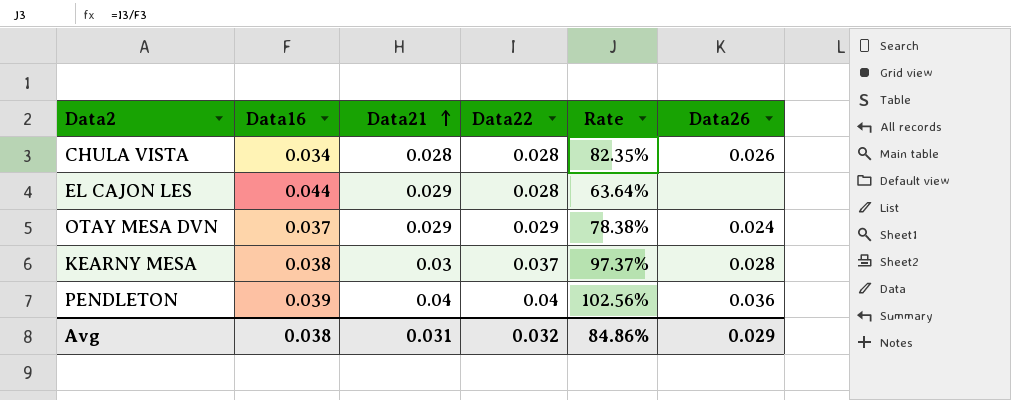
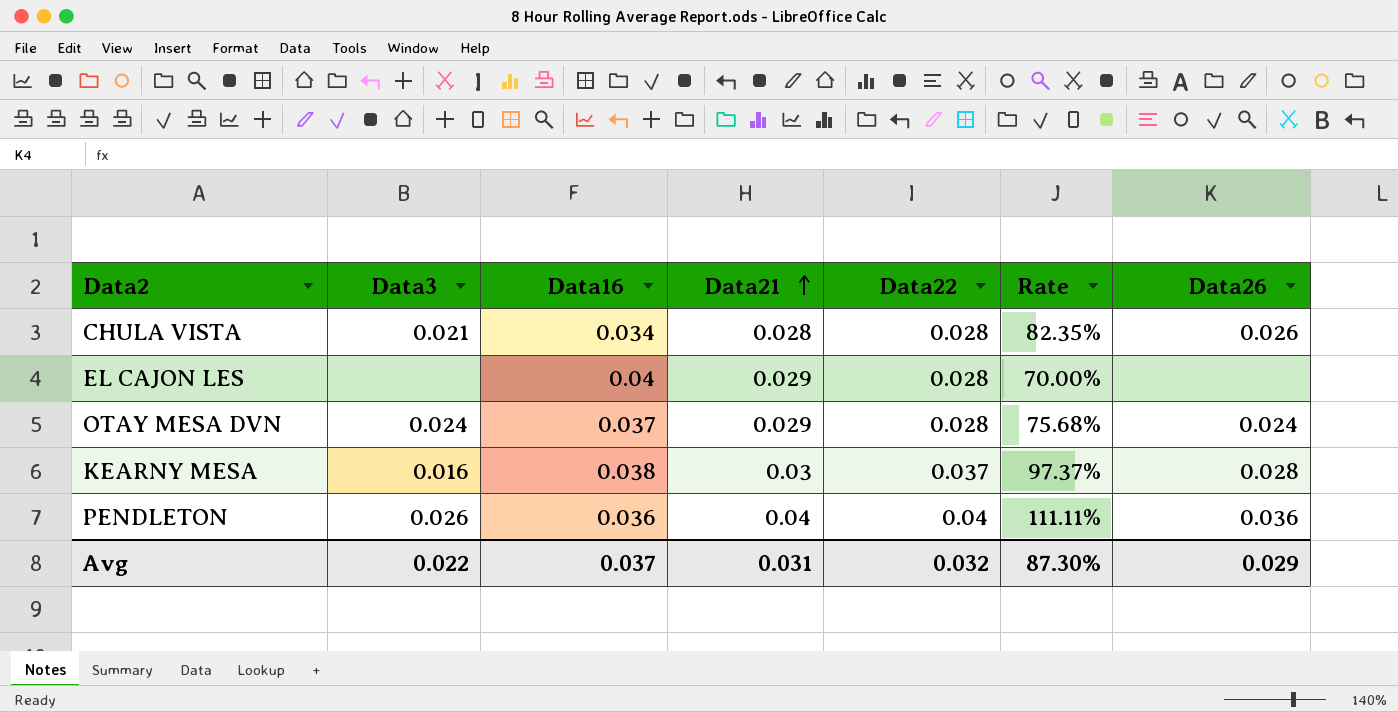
column Data3 | position: none -> 2
EL CAJON LES | Data16: 0.044 -> 0.04
EL CAJON LES | Rate: 63.64% -> 70.00%
OTAY MESA DVN | Data22: 0.029 -> 0.028
OTAY MESA DVN | Rate: 78.38% -> 75.68%
PENDLETON | Data16: 0.039 -> 0.036
PENDLETON | Rate: 102.56% -> 111.11%
Avg | Data16: 0.038 -> 0.037
Avg | Rate: 84.86% -> 87.30%

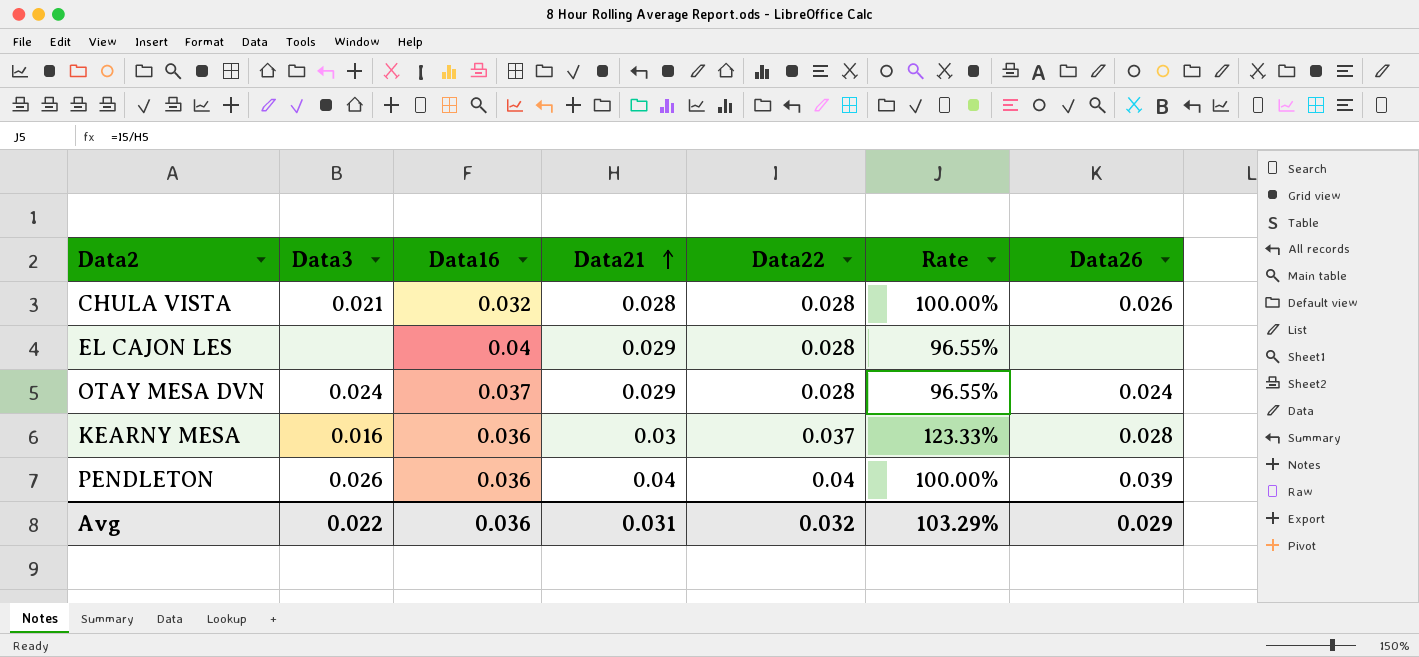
column Rate | formula: [Data22] / [Data16] -> [Data22] / [Data21]
CHULA VISTA | Data16: 0.034 -> 0.032
KEARNY MESA | Data16: 0.038 -> 0.036
PENDLETON | Data26: 0.036 -> 0.039
Avg | Data16: 0.037 -> 0.036
Avg | Rate: 87.30% -> 103.29%

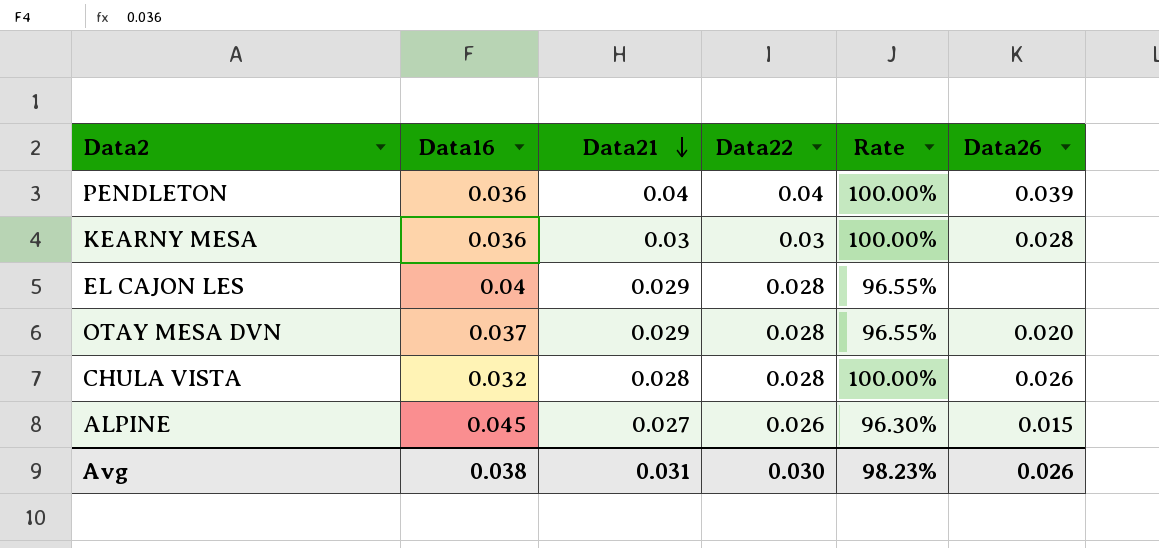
row order: Data21 ascending -> Data21 descending
column Data3 | position: 2 -> none
KEARNY MESA | Data22: 0.037 -> 0.03
KEARNY MESA | Rate: 123.33% -> 100.00%
OTAY MESA DVN | Data26: 0.024 -> 0.020
row ALPINE: none -> 0.045 | 0.027 | 0.026 | 96.30% | 0.015
Avg | Data16: 0.036 -> 0.038
Avg | Data22: 0.032 -> 0.030
Avg | Rate: 103.29% -> 98.23%
Avg | Data26: 0.029 -> 0.026

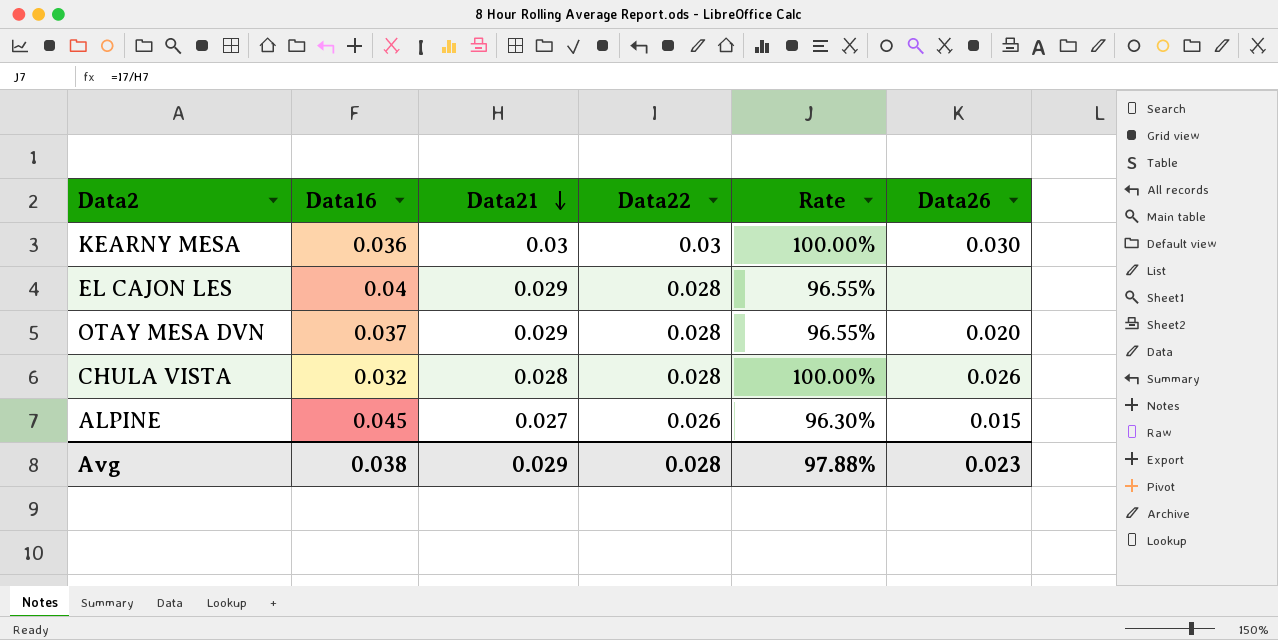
row PENDLETON: 0.036 | 0.04 | 0.04 | 100.00% | 0.039 -> none
KEARNY MESA | Data26: 0.028 -> 0.030
Avg | Data21: 0.031 -> 0.029
Avg | Data22: 0.030 -> 0.028
Avg | Rate: 98.23% -> 97.88%
Avg | Data26: 0.026 -> 0.023

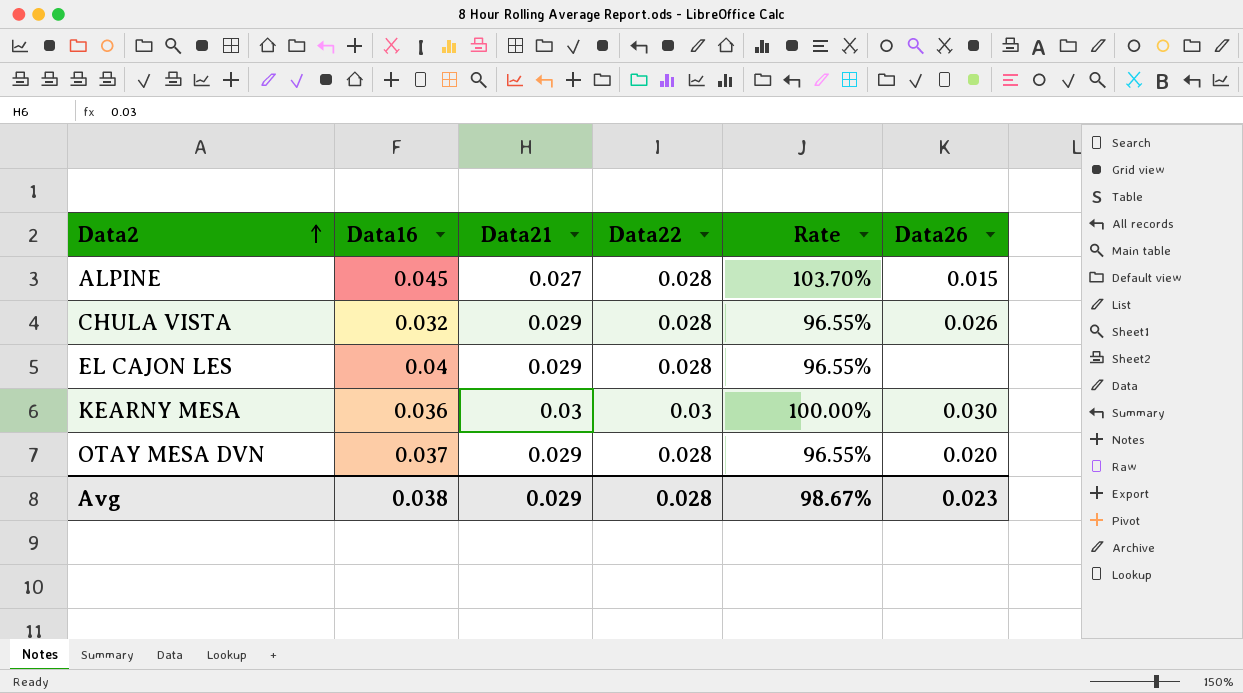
row order: Data21 descending -> Data2 ascending
ALPINE | Data22: 0.026 -> 0.028
ALPINE | Rate: 96.30% -> 103.70%
CHULA VISTA | Data21: 0.028 -> 0.029
CHULA VISTA | Rate: 100.00% -> 96.55%
Avg | Rate: 97.88% -> 98.67%

